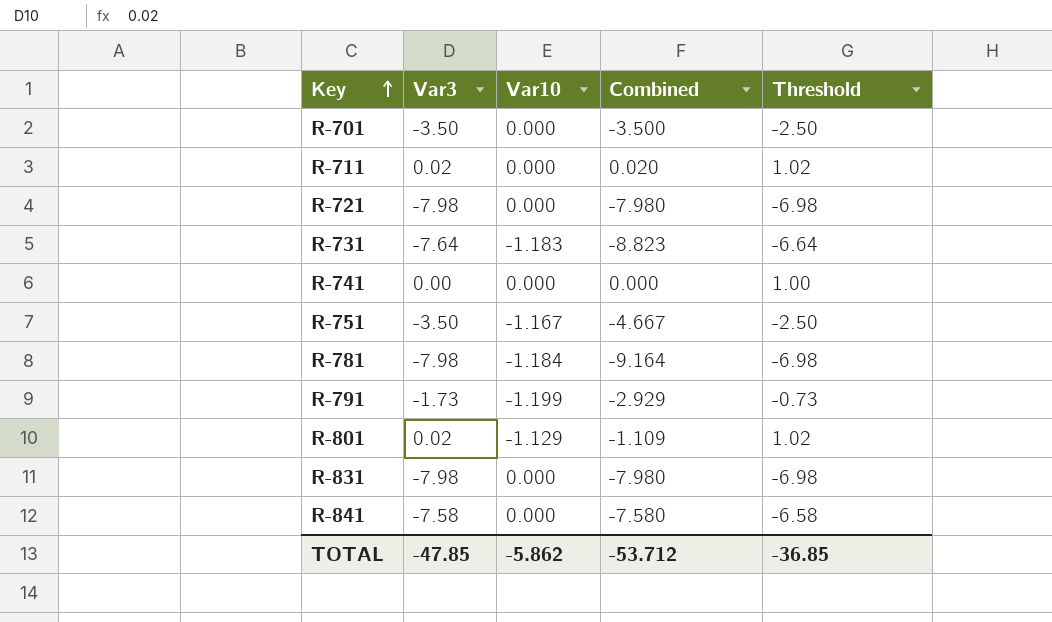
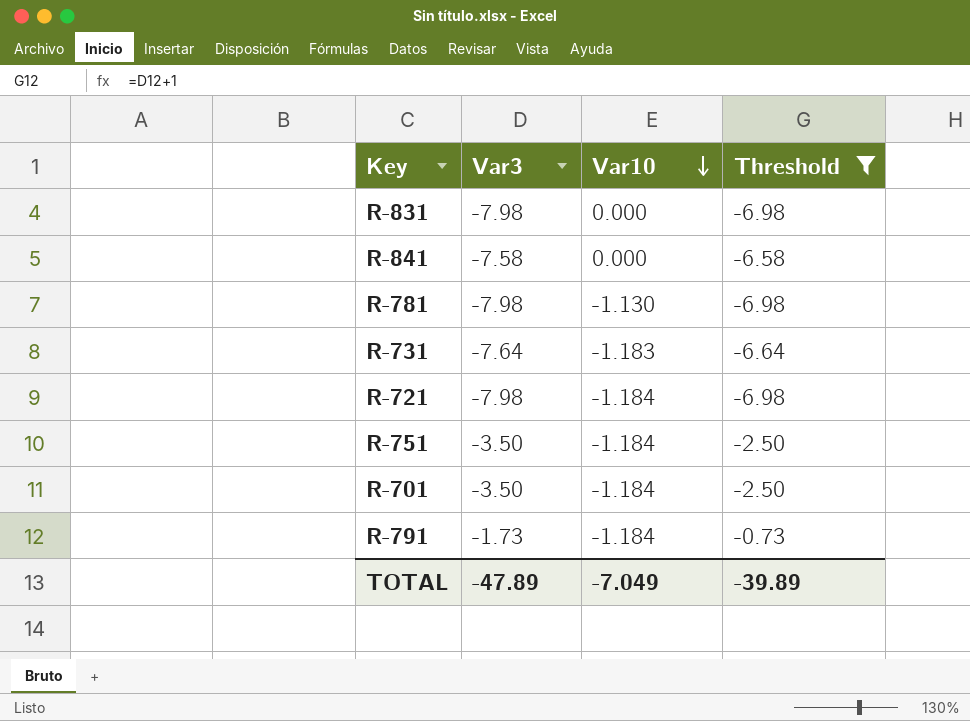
filter: none -> Threshold <= -0.73
row order: Key ascending -> Var10 descending
column Combined | formula: [Var3] + [Var10] -> none
R-781 | Var10: -1.184 -> -1.130
R-721 | Var10: 0.000 -> -1.184
R-751 | Var10: -1.167 -> -1.184
R-701 | Var10: 0.000 -> -1.184
R-791 | Var10: -1.199 -> -1.184
TOTAL | Var3: -47.85 -> -47.89
TOTAL | Var10: -5.862 -> -7.049
TOTAL | Threshold: -36.85 -> -39.89

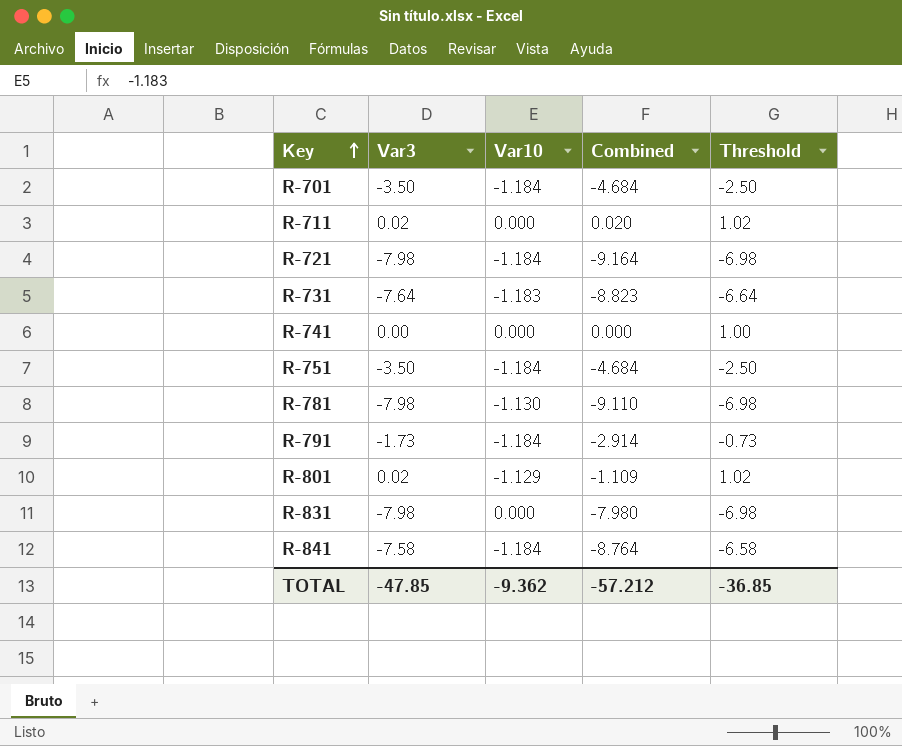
filter: Threshold <= -0.73 -> none
row order: Var10 descending -> Key ascending
column Combined | formula: none -> [Var3] + [Var10]
R-841 | Var10: 0.000 -> -1.184
TOTAL | Var3: -47.89 -> -47.85
TOTAL | Var10: -7.049 -> -9.362
TOTAL | Threshold: -39.89 -> -36.85

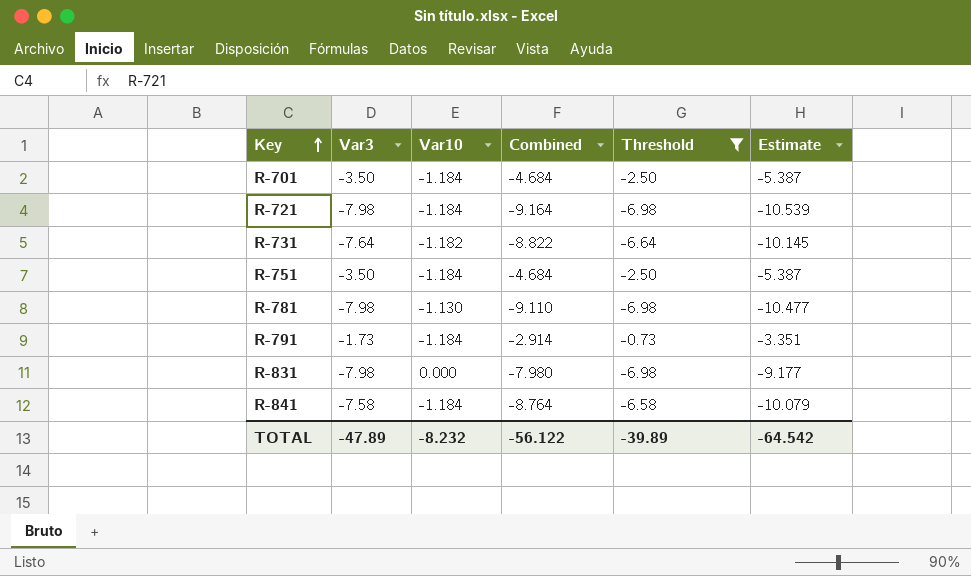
filter: none -> Threshold <= -0.73
column Estimate | formula: none -> [Combined] * 1.15
R-731 | Var10: -1.183 -> -1.182
R-731 | Combined: -8.823 -> -8.822
TOTAL | Var3: -47.85 -> -47.89
TOTAL | Var10: -9.362 -> -8.232
TOTAL | Combined: -57.212 -> -56.122
TOTAL | Threshold: -36.85 -> -39.89

